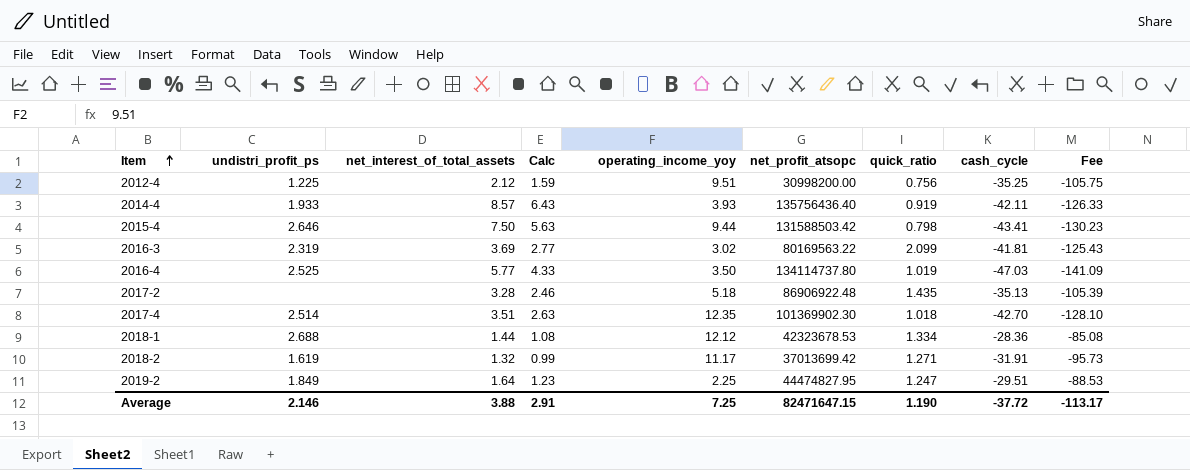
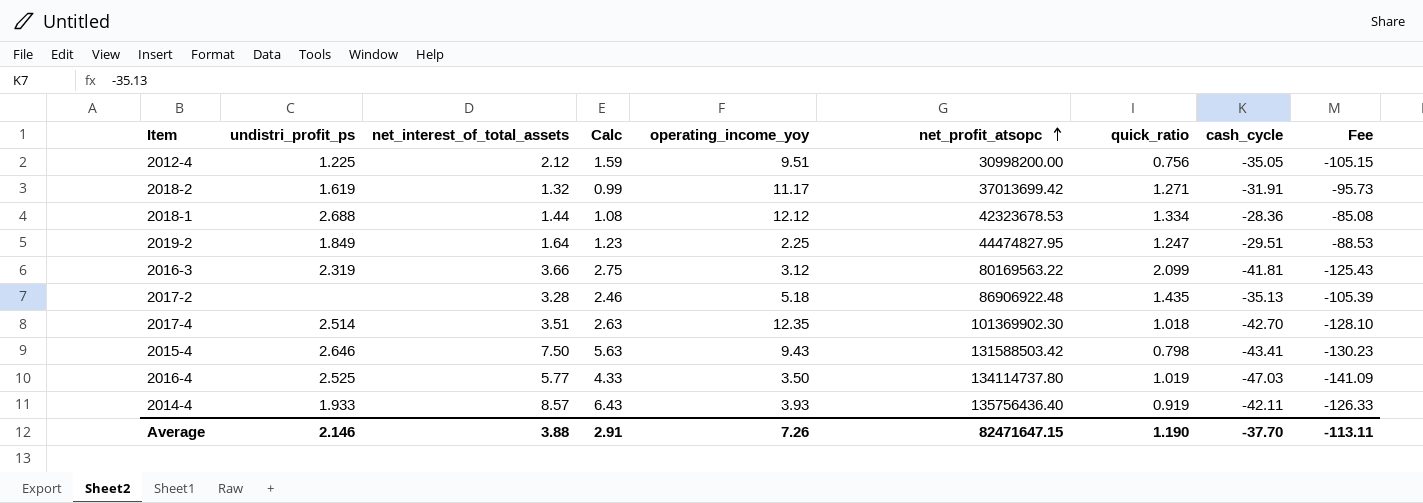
row order: Item ascending -> net_profit_atsopc ascending
2012-4 | cash_cycle: -35.25 -> -35.05
2012-4 | Fee: -105.75 -> -105.15
2016-3 | net_interest_of_total_assets: 3.69 -> 3.66
2016-3 | Calc: 2.77 -> 2.75
2016-3 | operating_income_yoy: 3.02 -> 3.12
2015-4 | operating_income_yoy: 9.44 -> 9.43
Average | operating_income_yoy: 7.25 -> 7.26
Average | cash_cycle: -37.72 -> -37.70
Average | Fee: -113.17 -> -113.11

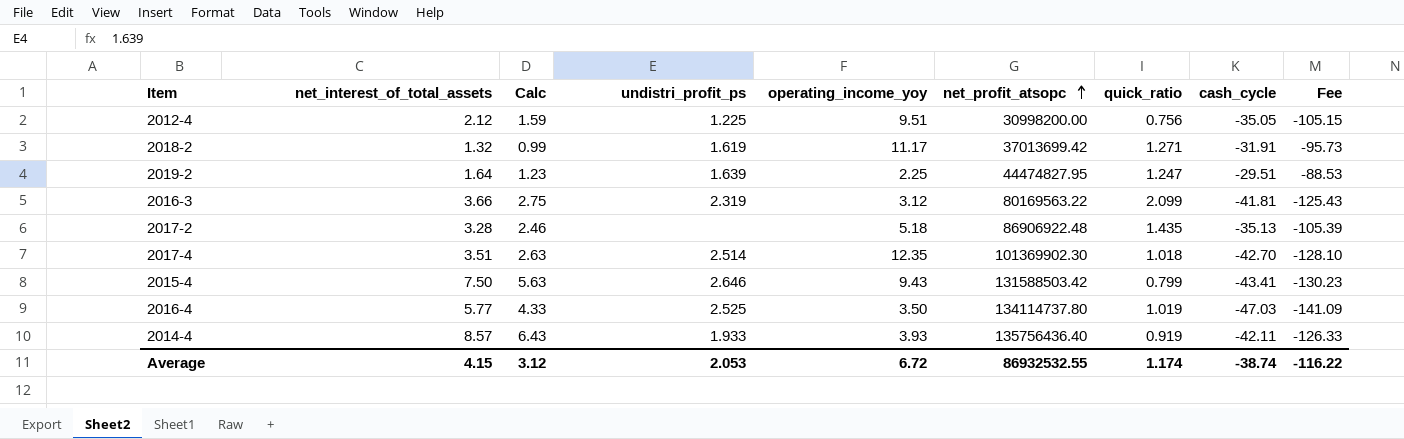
column undistri_profit_ps | position: 2 -> 4
row 2018-1: 2.688 | 1.44 | 1.08 | 12.12 | 42323678.53 | 1.334 | -28.36 | -85.08 -> none
2019-2 | undistri_profit_ps: 1.849 -> 1.639
2015-4 | quick_ratio: 0.798 -> 0.799
Average | net_interest_of_total_assets: 3.88 -> 4.15
Average | Calc: 2.91 -> 3.12
Average | undistri_profit_ps: 2.146 -> 2.053
Average | operating_income_yoy: 7.26 -> 6.72
Average | net_profit_atsopc: 82471647.15 -> 86932532.55
Average | quick_ratio: 1.190 -> 1.174
Average | cash_cycle: -37.70 -> -38.74
Average | Fee: -113.11 -> -116.22

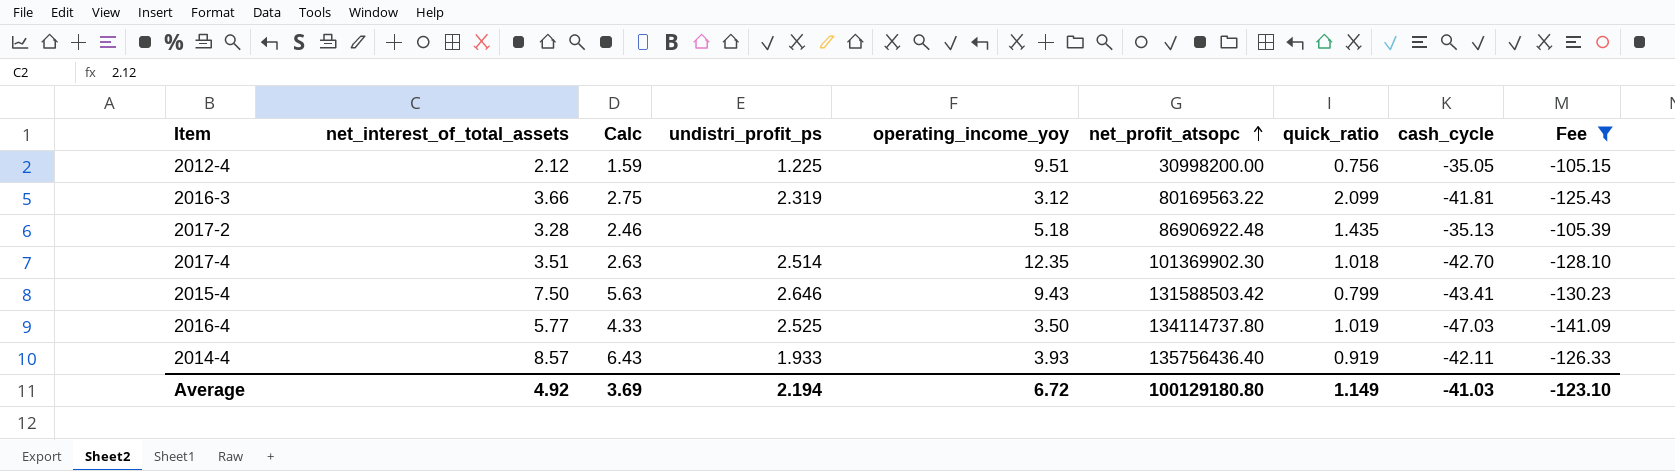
filter: none -> Fee <= -105.15
Average | net_interest_of_total_assets: 4.15 -> 4.92
Average | Calc: 3.12 -> 3.69
Average | undistri_profit_ps: 2.053 -> 2.194
Average | net_profit_atsopc: 86932532.55 -> 100129180.80
Average | quick_ratio: 1.174 -> 1.149
Average | cash_cycle: -38.74 -> -41.03
Average | Fee: -116.22 -> -123.10

